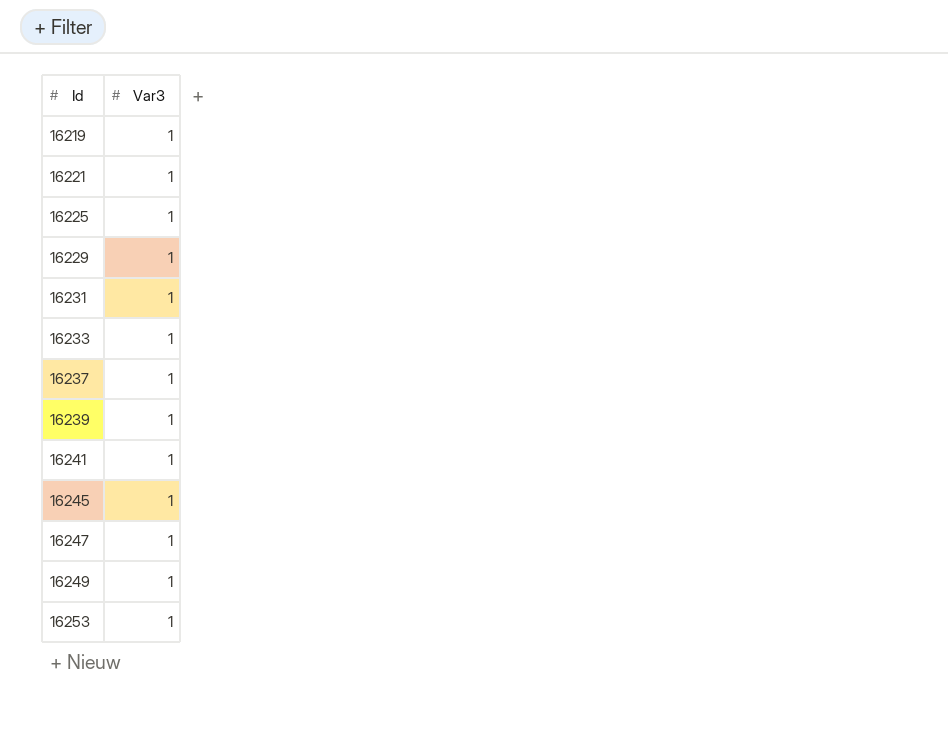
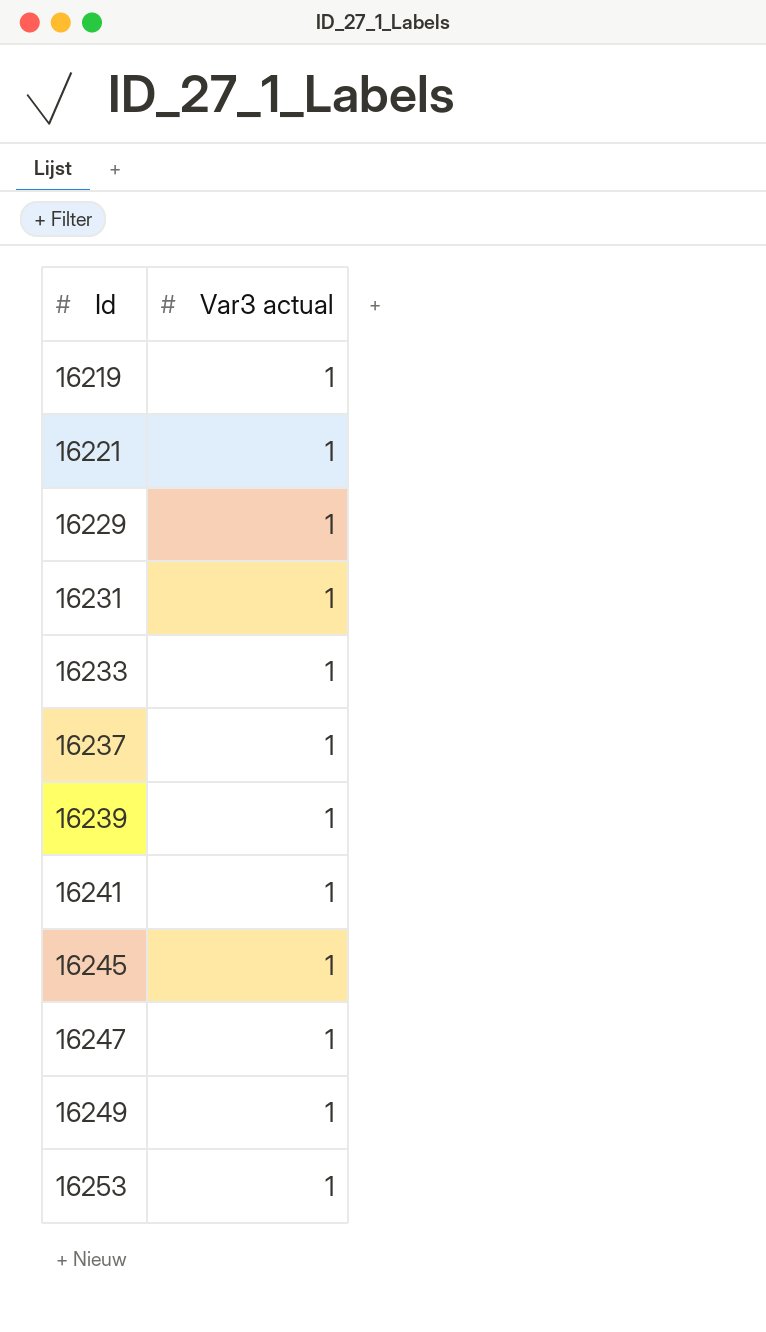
column name: Var3 -> Var3 actual
row 16225: 1 -> none

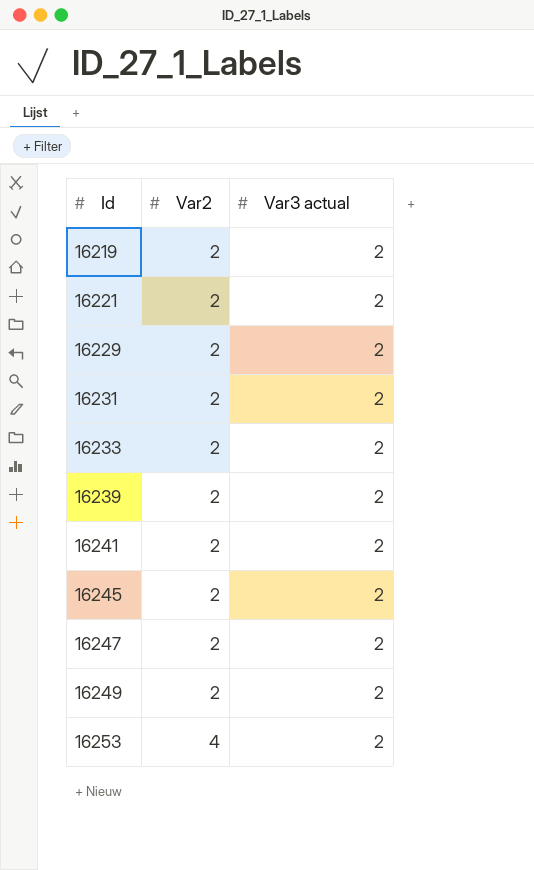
column Var2 | position: none -> 2
row 16237: 1 -> none
16219 | Var3 actual: 1 -> 2
16221 | Var3 actual: 1 -> 2
16229 | Var3 actual: 1 -> 2
16231 | Var3 actual: 1 -> 2
16233 | Var3 actual: 1 -> 2
16239 | Var3 actual: 1 -> 2
16241 | Var3 actual: 1 -> 2
16245 | Var3 actual: 1 -> 2
16247 | Var3 actual: 1 -> 2
16249 | Var3 actual: 1 -> 2
16253 | Var3 actual: 1 -> 2

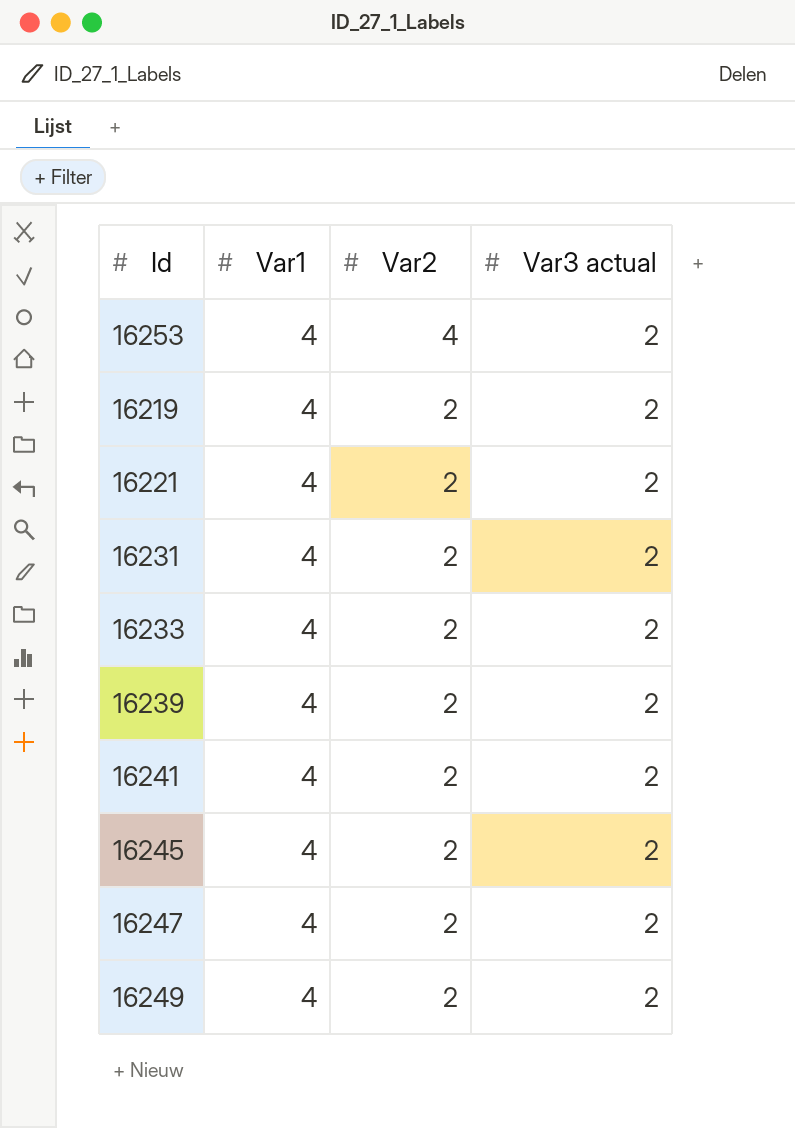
row order: Id ascending -> Var2 descending
column Var1 | position: none -> 2
row 16229: 2 | 2 -> none

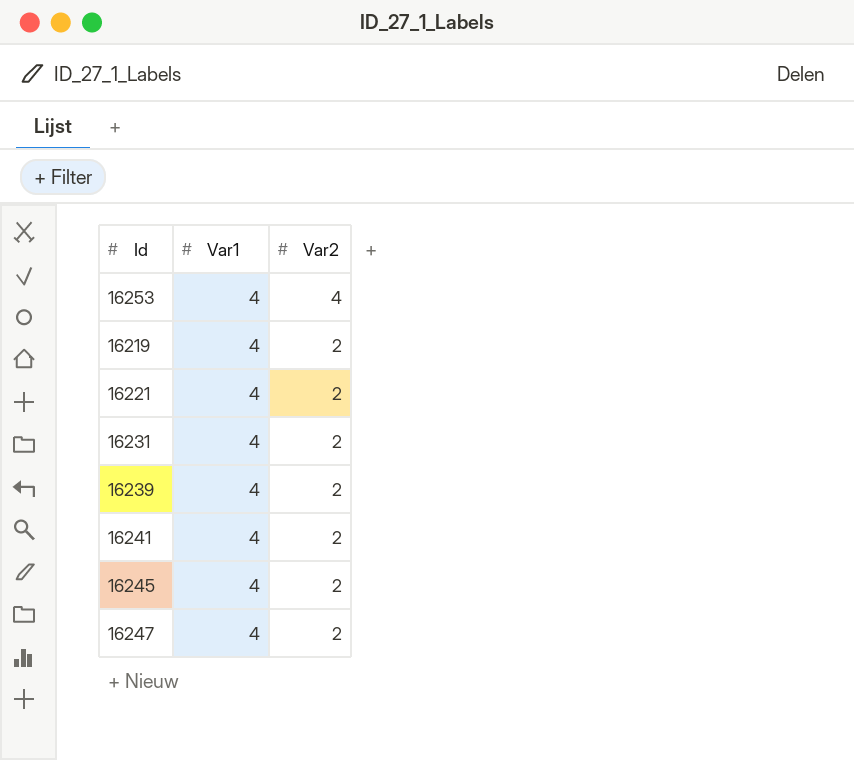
column Var3 actual | position: 4 -> none
row 16233: 4 | 2 | 2 -> none
row 16249: 4 | 2 | 2 -> none

